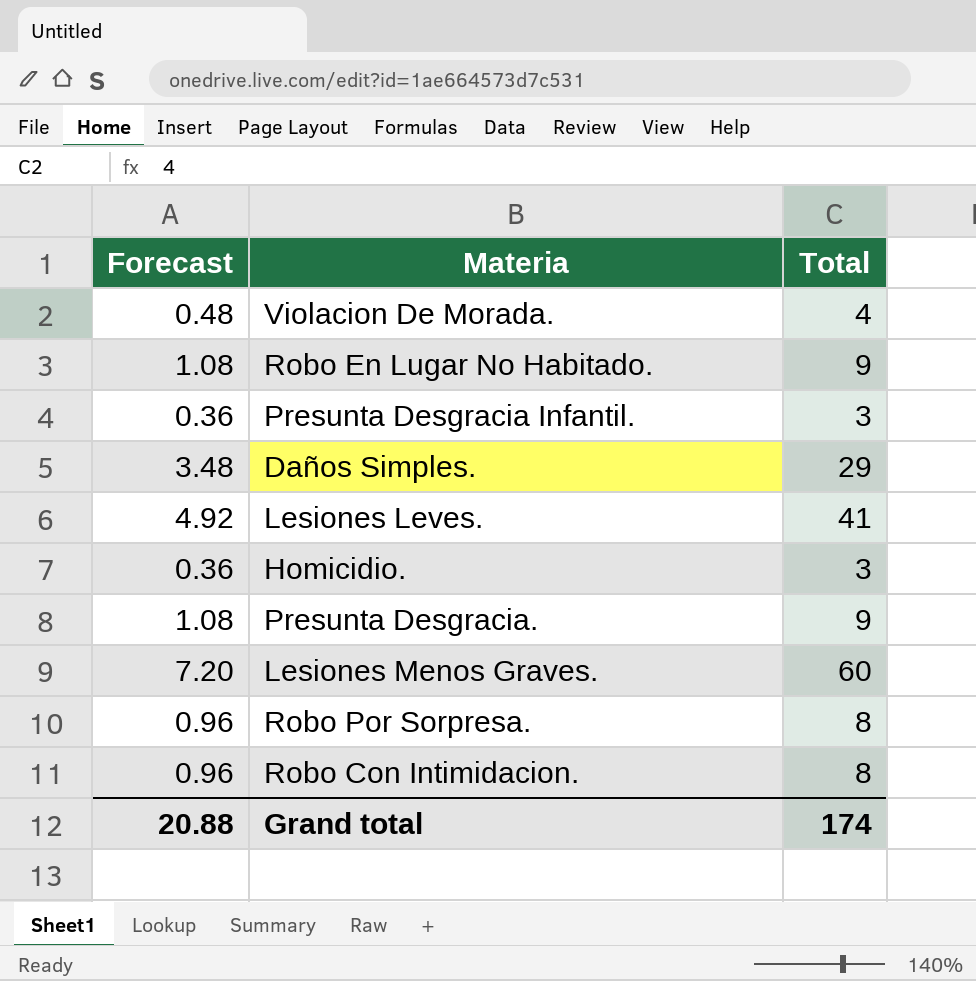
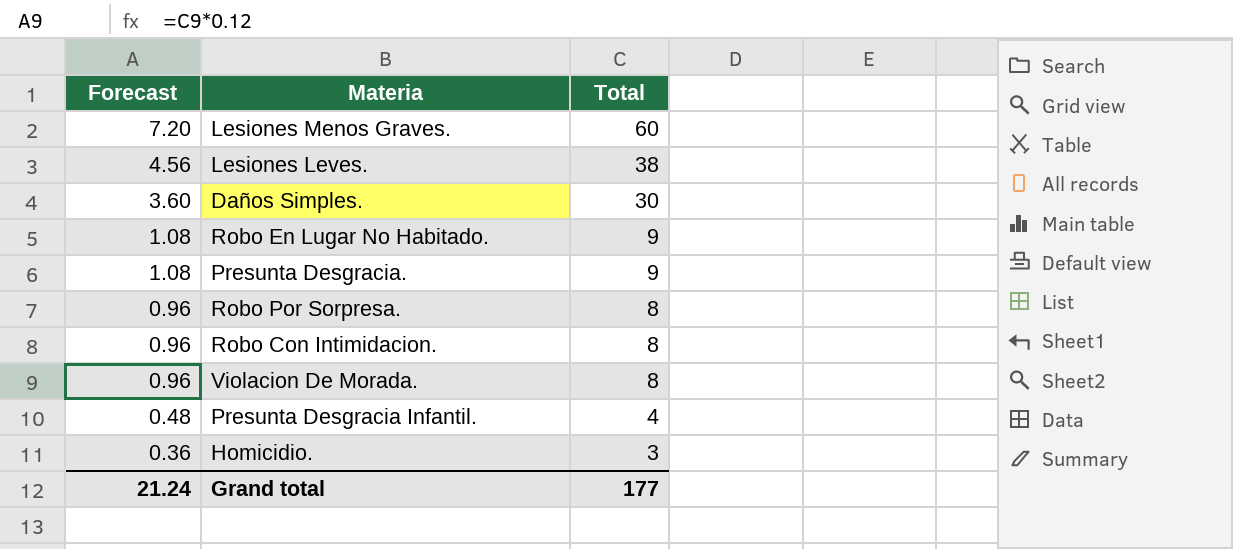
row order: none -> Forecast descending
Lesiones Leves. | Forecast: 4.92 -> 4.56
Lesiones Leves. | Total: 41 -> 38
Daños Simples. | Forecast: 3.48 -> 3.60
Daños Simples. | Total: 29 -> 30
Violacion De Morada. | Forecast: 0.48 -> 0.96
Violacion De Morada. | Total: 4 -> 8
Presunta Desgracia Infantil. | Forecast: 0.36 -> 0.48
Presunta Desgracia Infantil. | Total: 3 -> 4
Grand total | Forecast: 20.88 -> 21.24
Grand total | Total: 174 -> 177

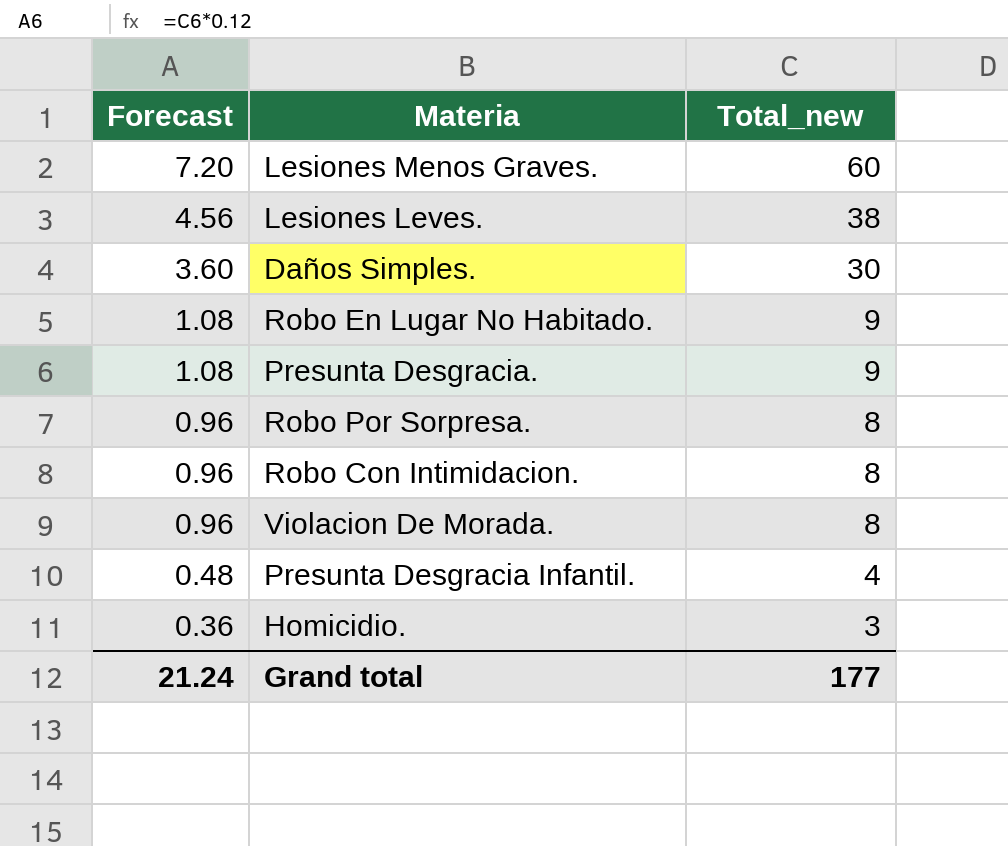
column name: Total -> Total_new

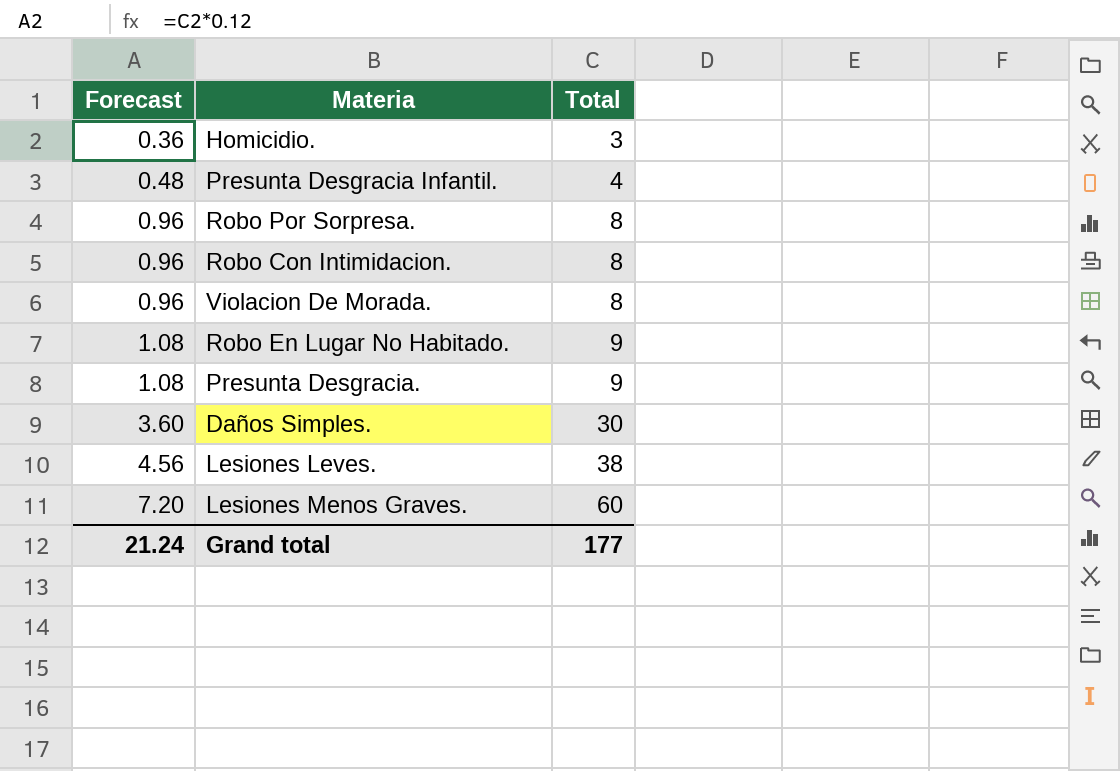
row order: Forecast descending -> Forecast ascending
column name: Total_new -> Total

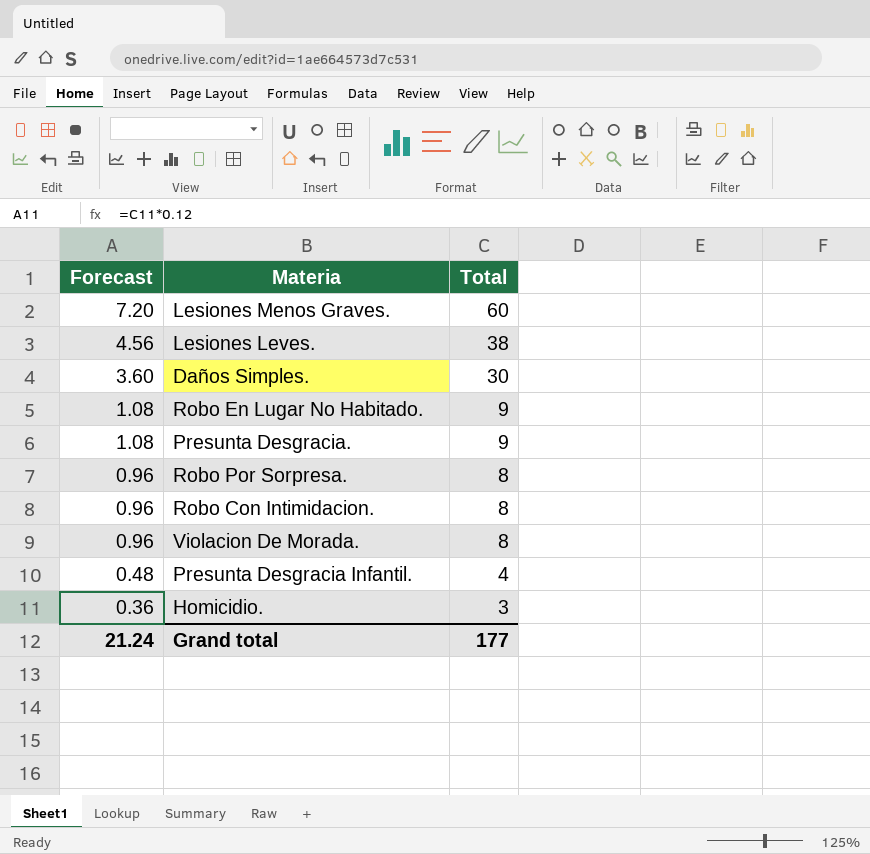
row order: Forecast ascending -> Forecast descending

